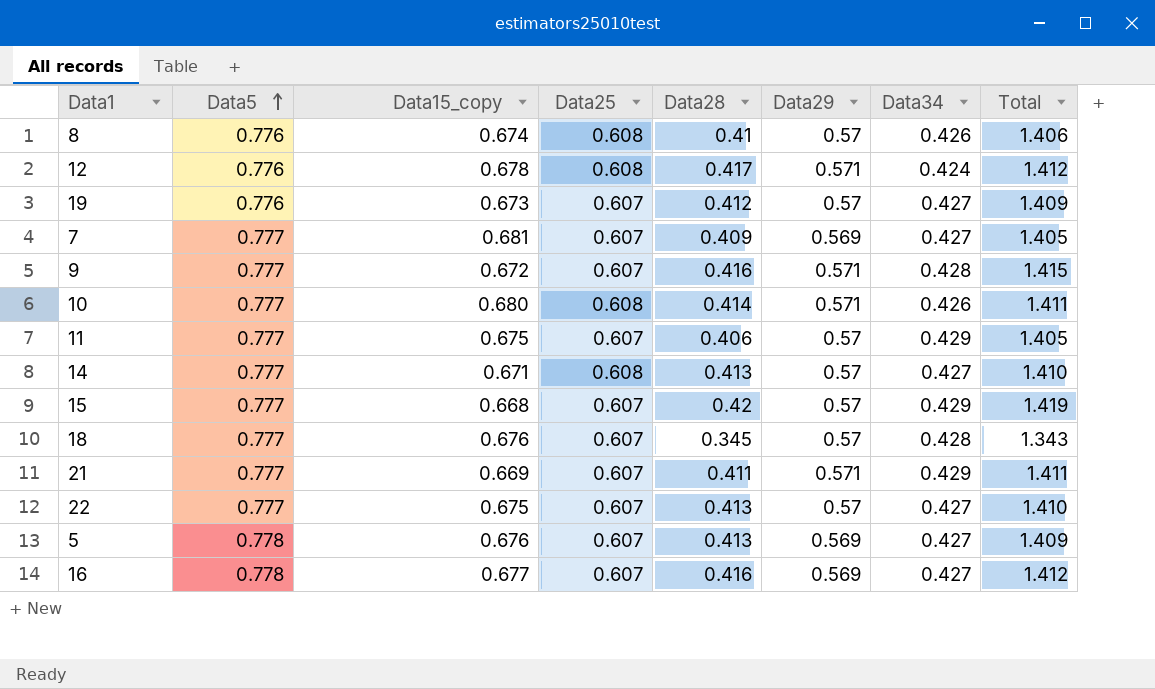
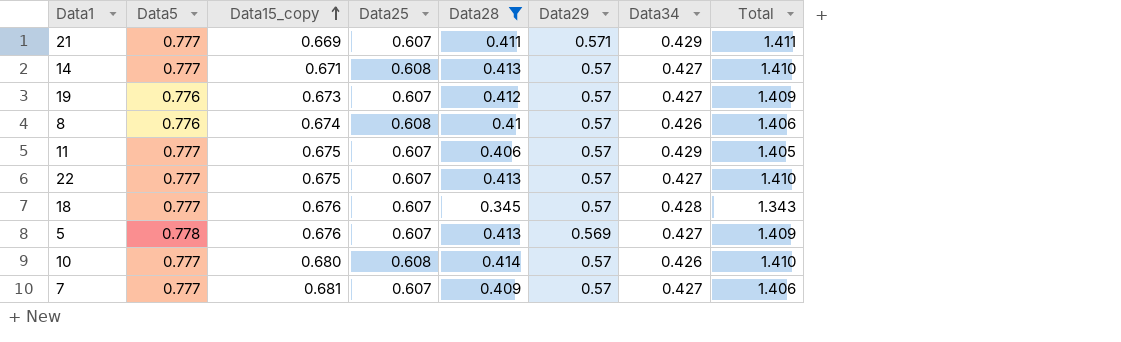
filter: none -> Data28 <= 0.414
row order: Data5 ascending -> Data15_copy ascending
10 | Data29: 0.571 -> 0.57
10 | Total: 1.411 -> 1.410
7 | Data29: 0.569 -> 0.57
7 | Total: 1.405 -> 1.406

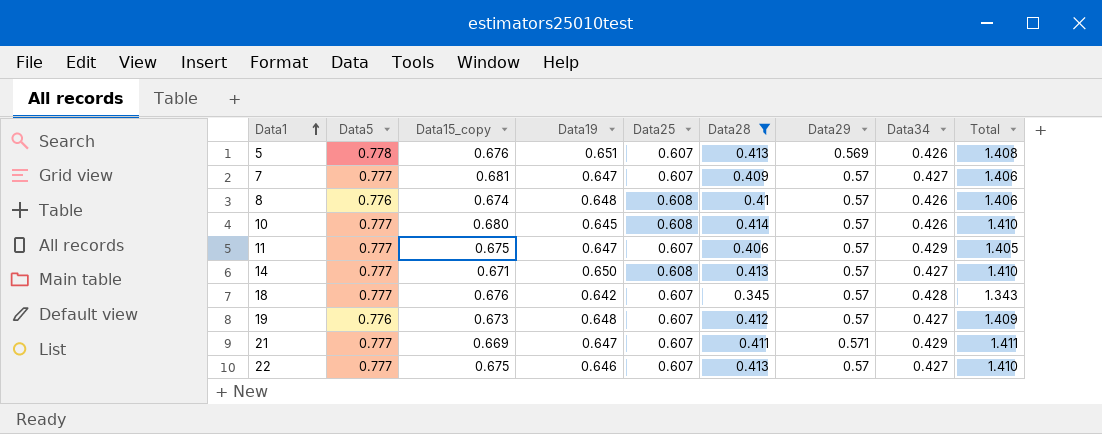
row order: Data15_copy ascending -> Data1 ascending
column Data19 | position: none -> 4
5 | Data34: 0.427 -> 0.426
5 | Total: 1.409 -> 1.408

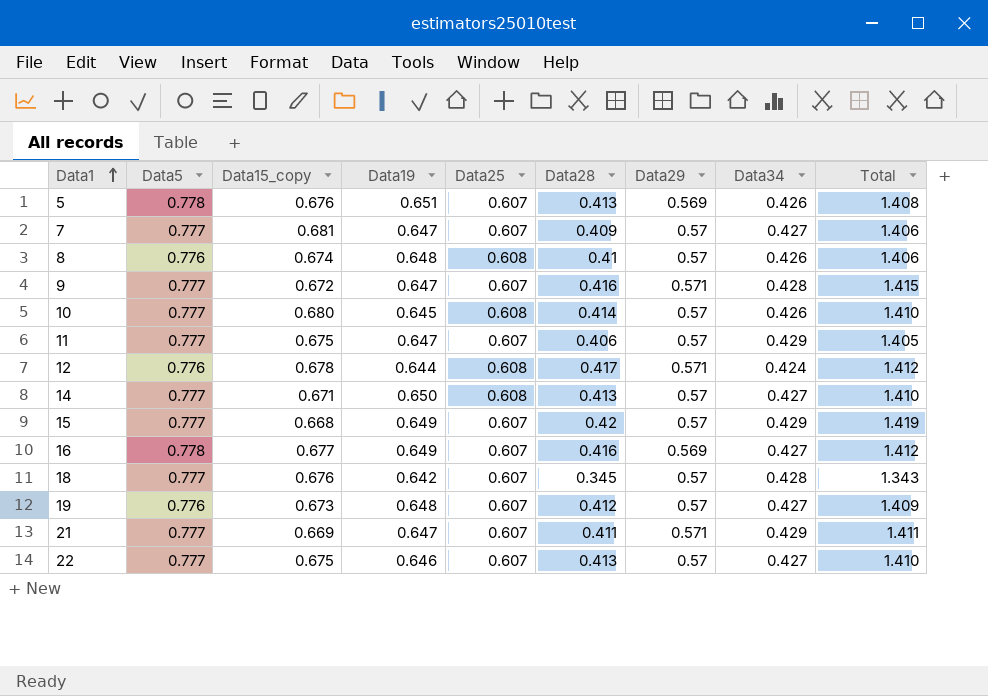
filter: Data28 <= 0.414 -> none

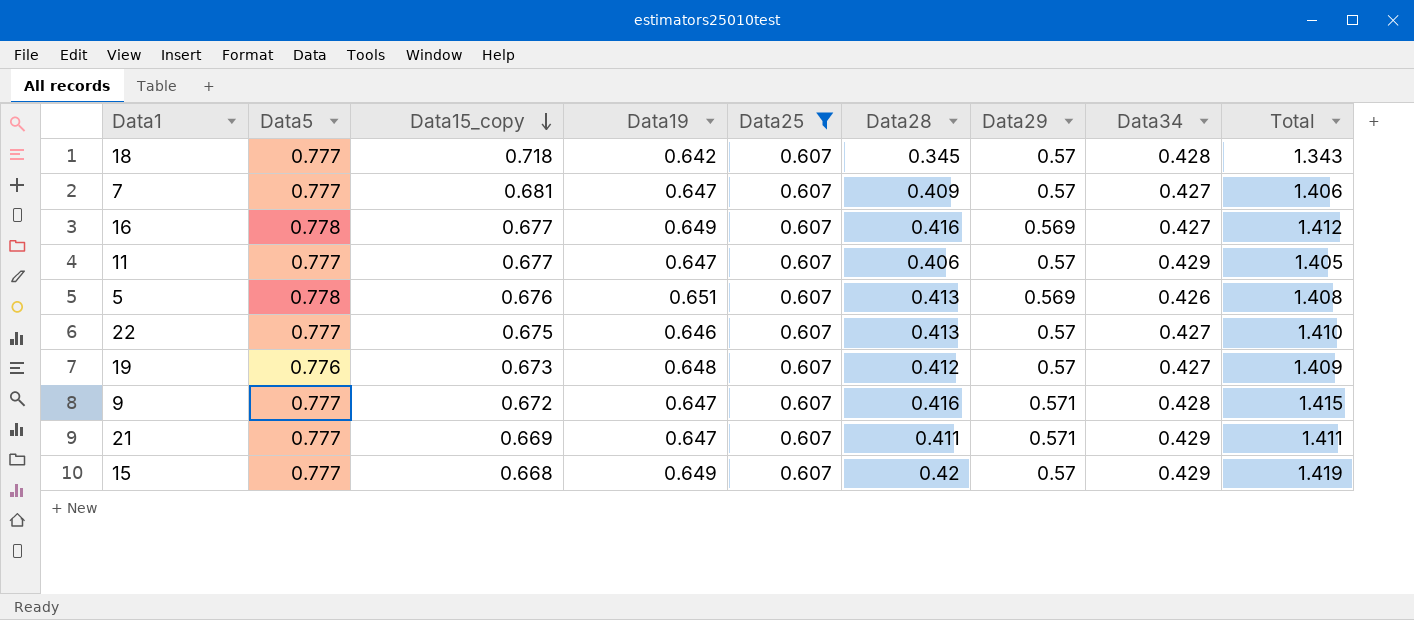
filter: none -> Data25 = 0.607
row order: Data1 ascending -> Data15_copy descending
18 | Data15_copy: 0.676 -> 0.718
11 | Data15_copy: 0.675 -> 0.677

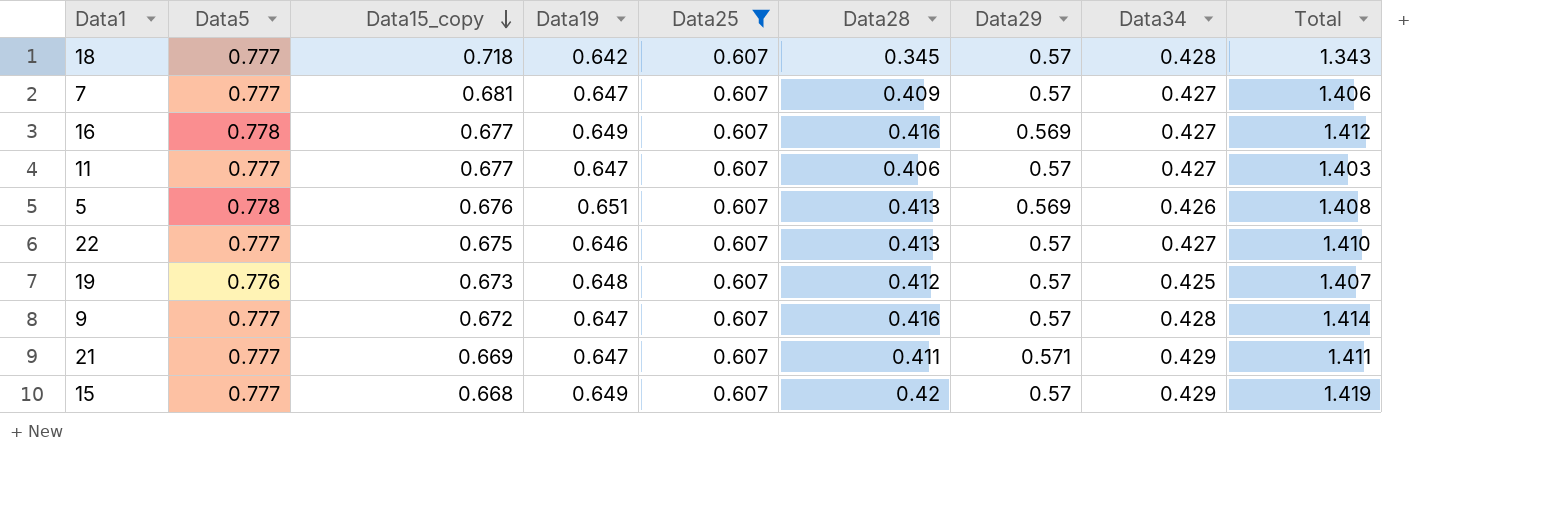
11 | Data34: 0.429 -> 0.427
11 | Total: 1.405 -> 1.403
19 | Data34: 0.427 -> 0.425
19 | Total: 1.409 -> 1.407
9 | Data29: 0.571 -> 0.57
9 | Total: 1.415 -> 1.414

